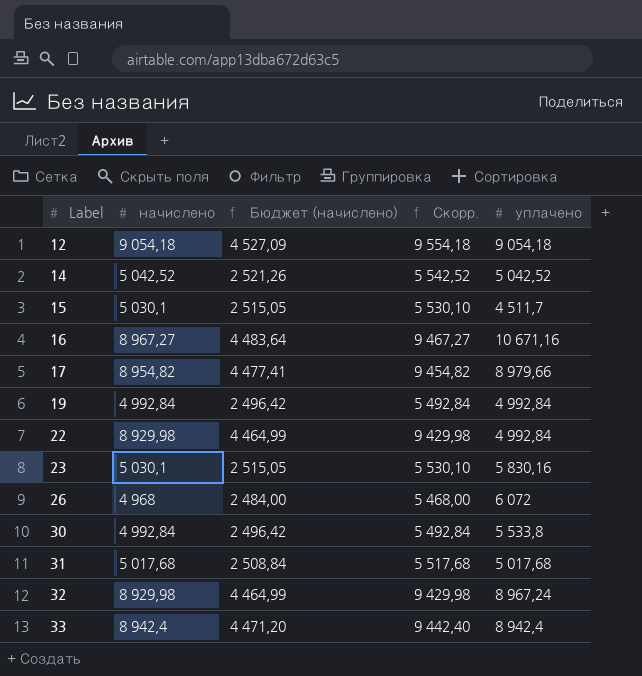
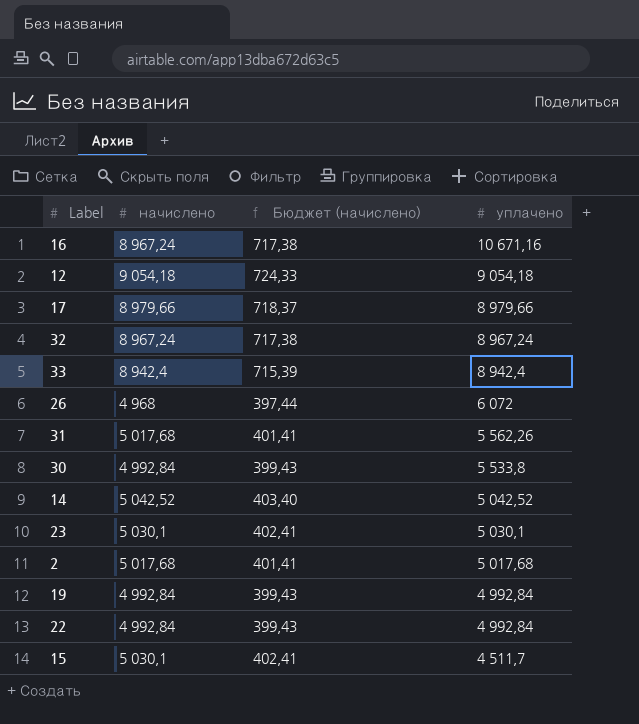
row order: Label ascending -> уплачено descending
column Скорр. | formula: [начислено] + 500 -> none
column Бюджет (начислено) | formula: [начислено] * 0,5 -> [начислено] * 0,08
16 | начислено: 8 967,27 -> 8 967,24
17 | начислено: 8 954,82 -> 8 979,66
32 | начислено: 8 929,98 -> 8 967,24
31 | уплачено: 5 017,68 -> 5 562,26
23 | уплачено: 5 830,16 -> 5 030,1
row 2: none -> 5 017,68 | 401,41 | 5 017,68
22 | начислено: 8 929,98 -> 4 992,84

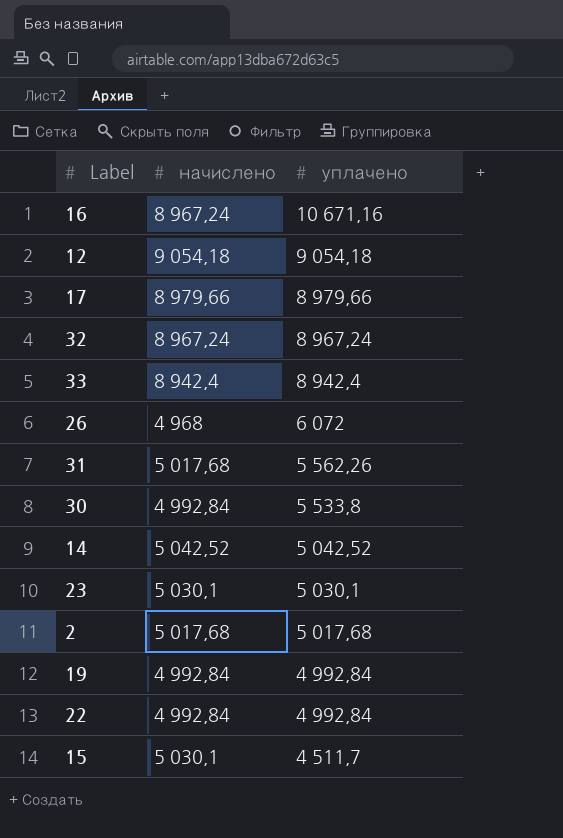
column Бюджет (начислено) | formula: [начислено] * 0,08 -> none

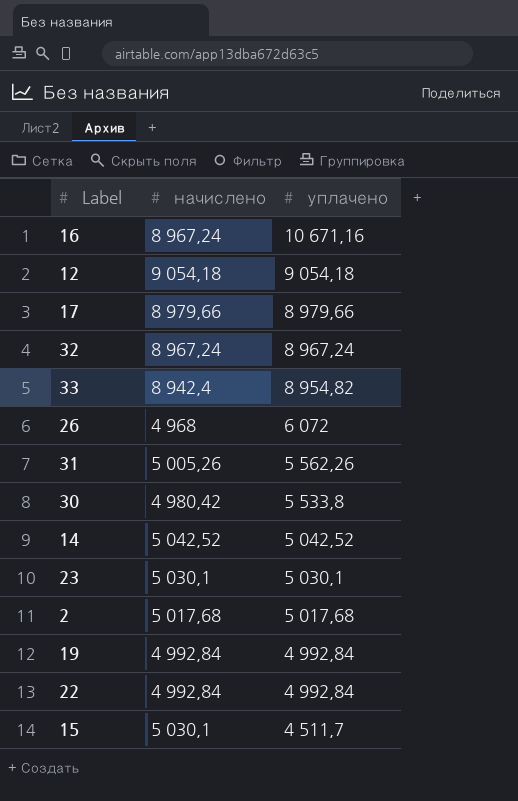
33 | уплачено: 8 942,4 -> 8 954,82
31 | начислено: 5 017,68 -> 5 005,26
30 | начислено: 4 992,84 -> 4 980,42

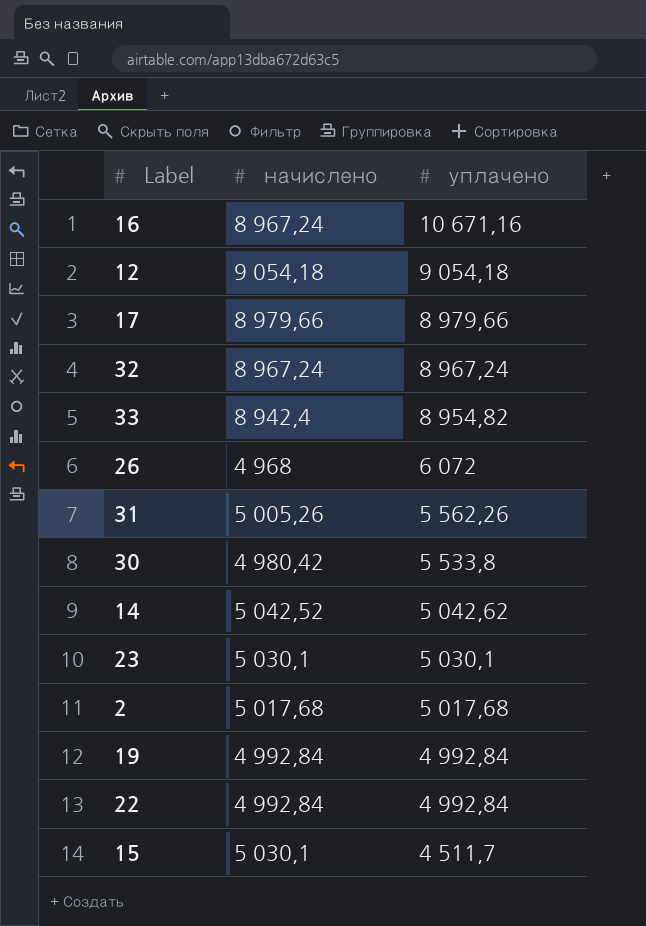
14 | уплачено: 5 042,52 -> 5 042,62

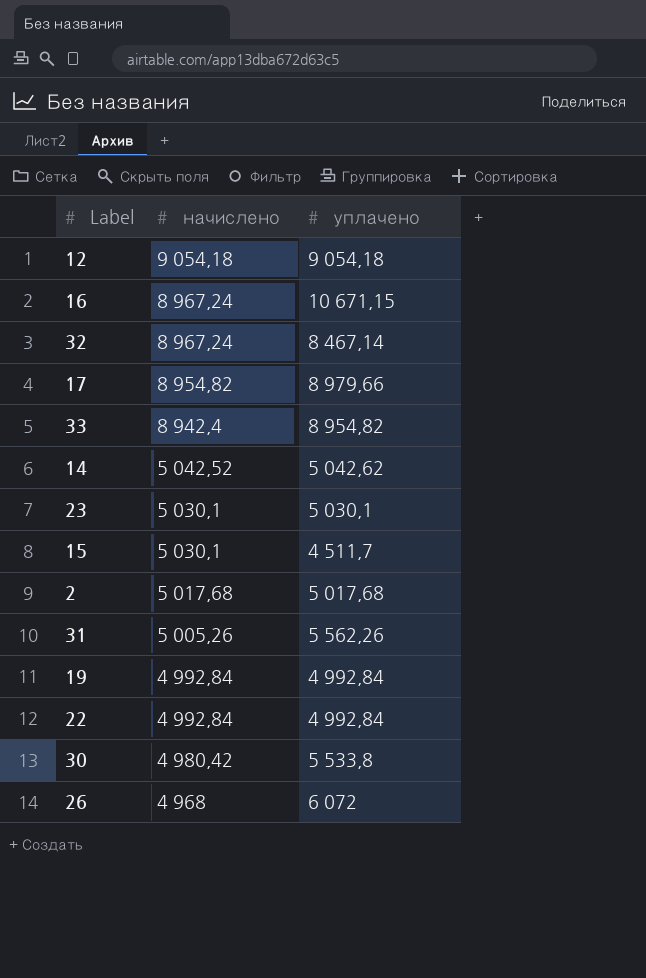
row order: уплачено descending -> начислено descending
16 | уплачено: 10 671,16 -> 10 671,15
32 | уплачено: 8 967,24 -> 8 467,14
17 | начислено: 8 979,66 -> 8 954,82

